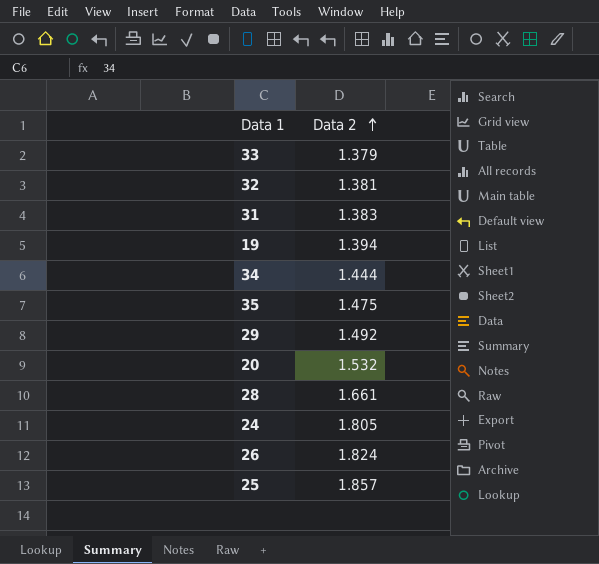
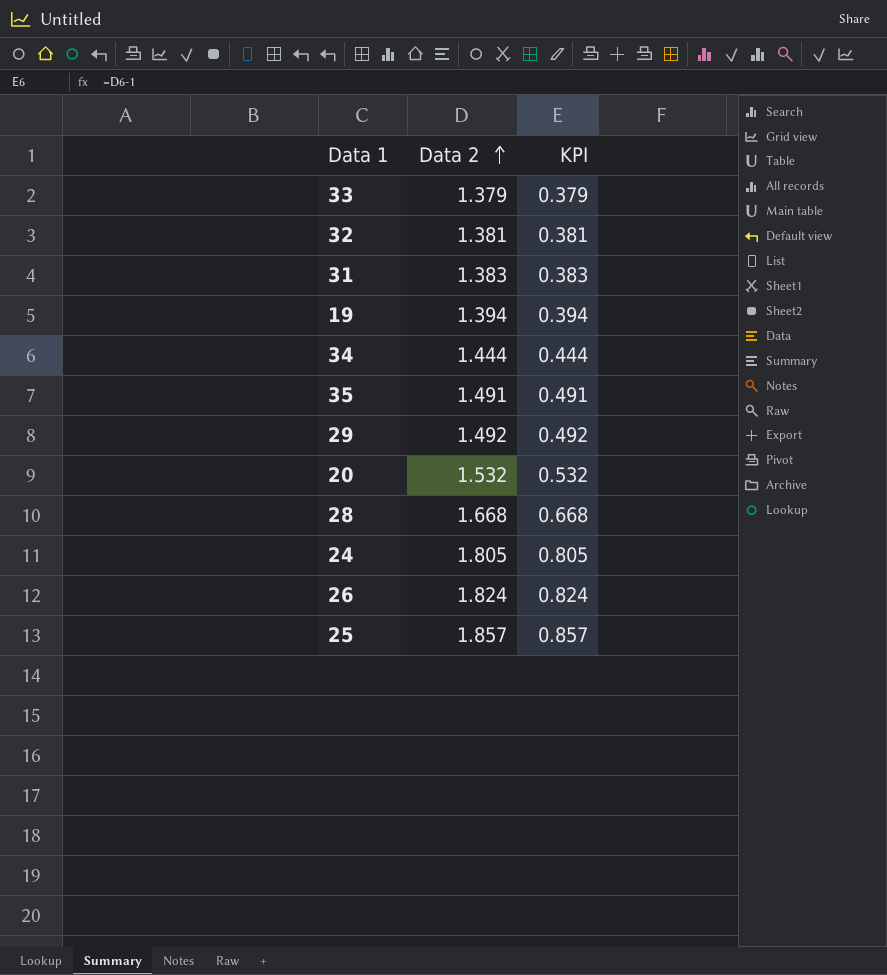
column KPI | formula: none -> [Data 2] - 1
35 | Data 2: 1.475 -> 1.491
28 | Data 2: 1.661 -> 1.668

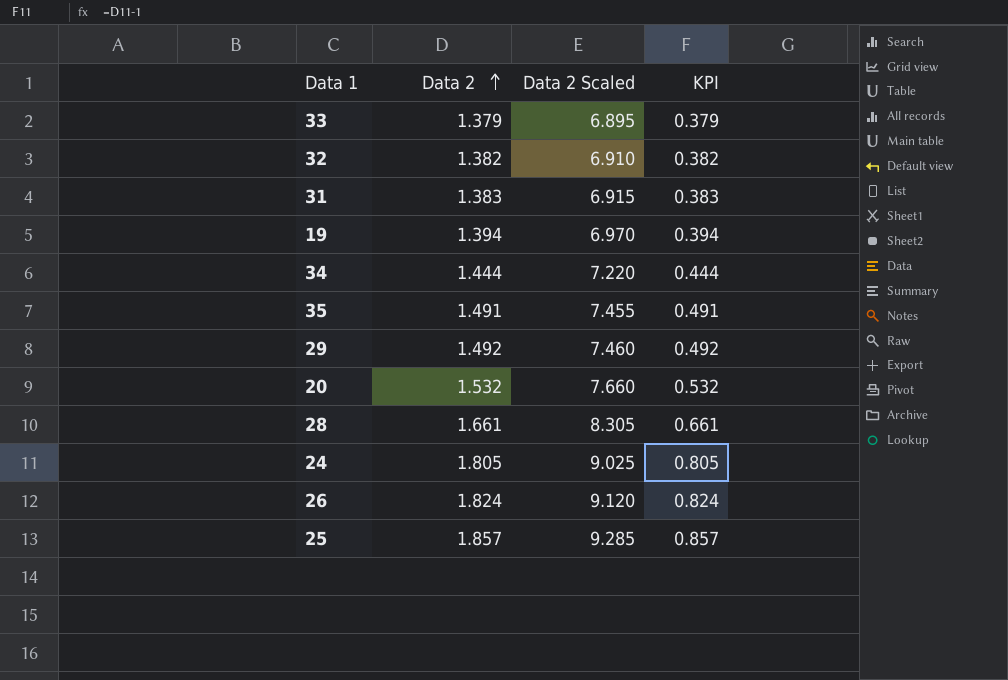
column Data 2 Scaled | formula: none -> [Data 2] * 5
32 | Data 2: 1.381 -> 1.382
32 | KPI: 0.381 -> 0.382
28 | Data 2: 1.668 -> 1.661
28 | KPI: 0.668 -> 0.661

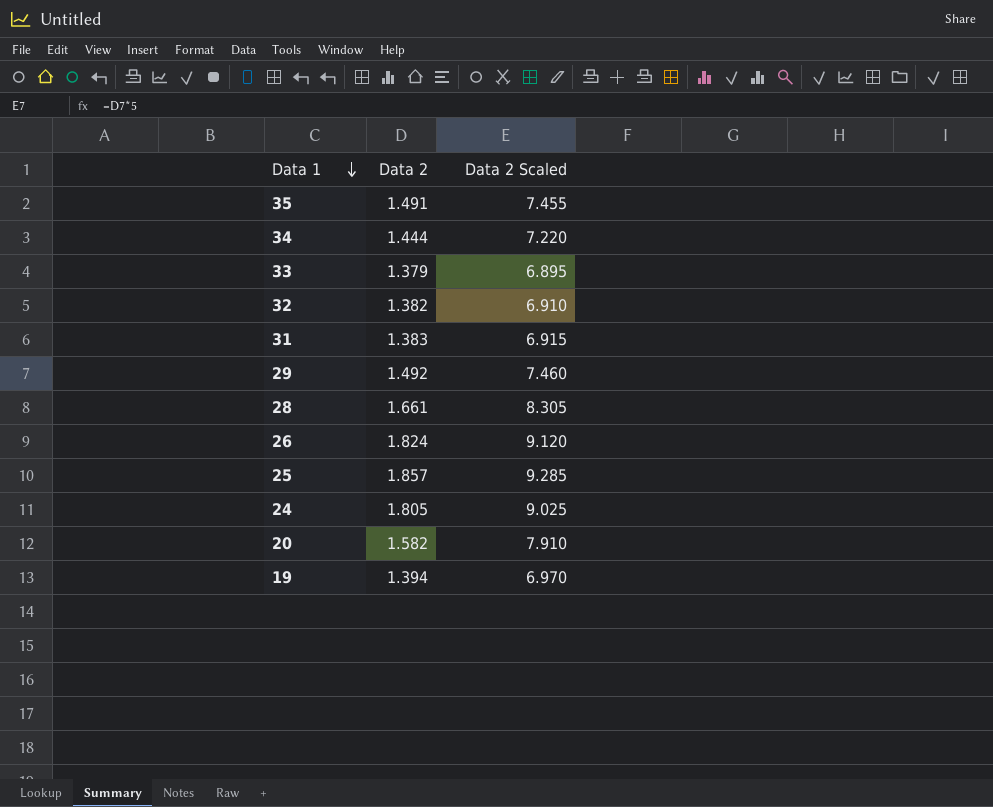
row order: Data 2 ascending -> Data 1 descending
column KPI | formula: [Data 2] - 1 -> none
20 | Data 2: 1.532 -> 1.582
20 | Data 2 Scaled: 7.660 -> 7.910

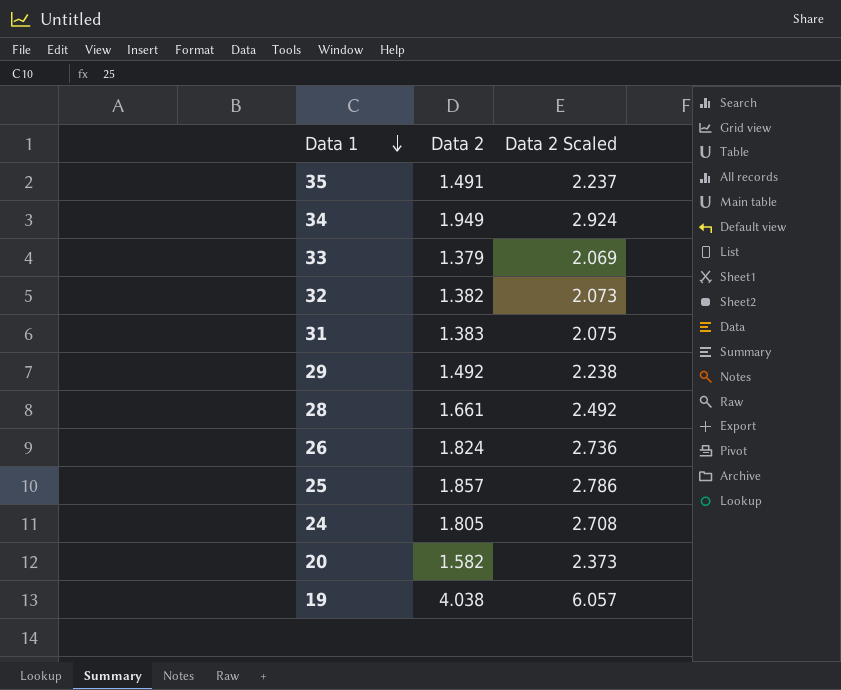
column Data 2 Scaled | formula: [Data 2] * 5 -> [Data 2] * 1.5
34 | Data 2: 1.444 -> 1.949
19 | Data 2: 1.394 -> 4.038

